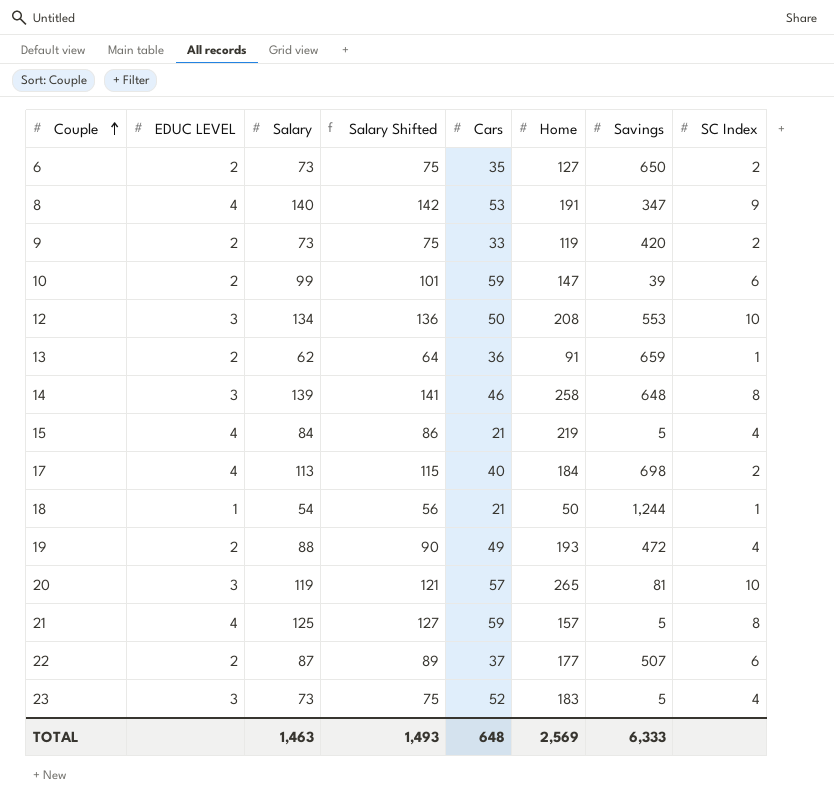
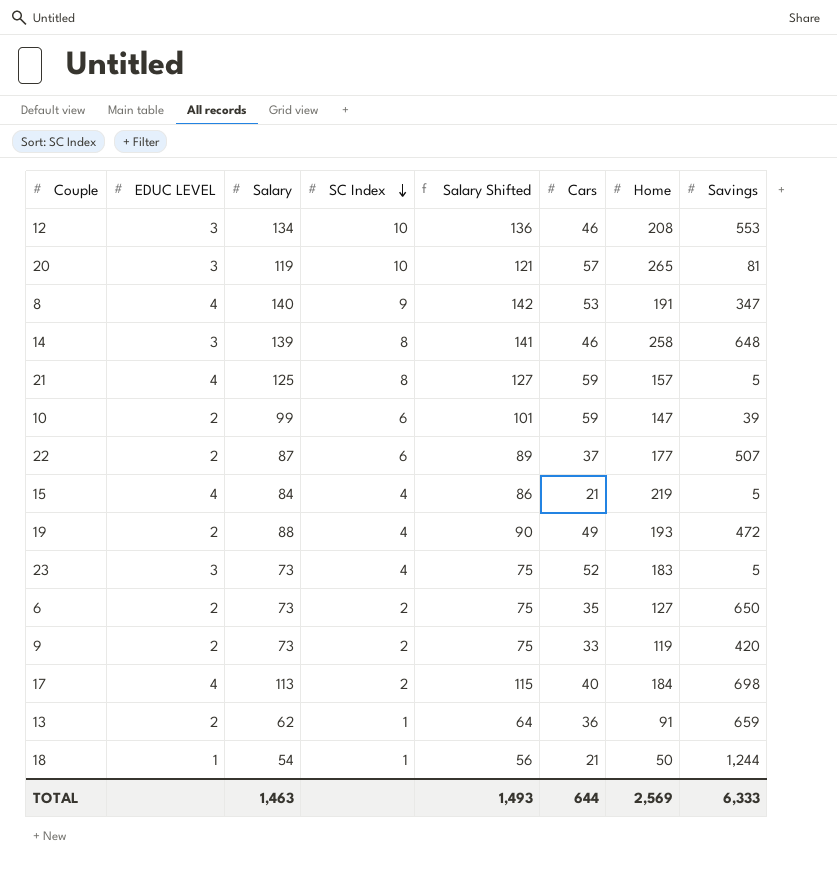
row order: Couple ascending -> SC Index descending
column SC Index | position: 8 -> 4
12 | Cars: 50 -> 46
TOTAL | Cars: 648 -> 644

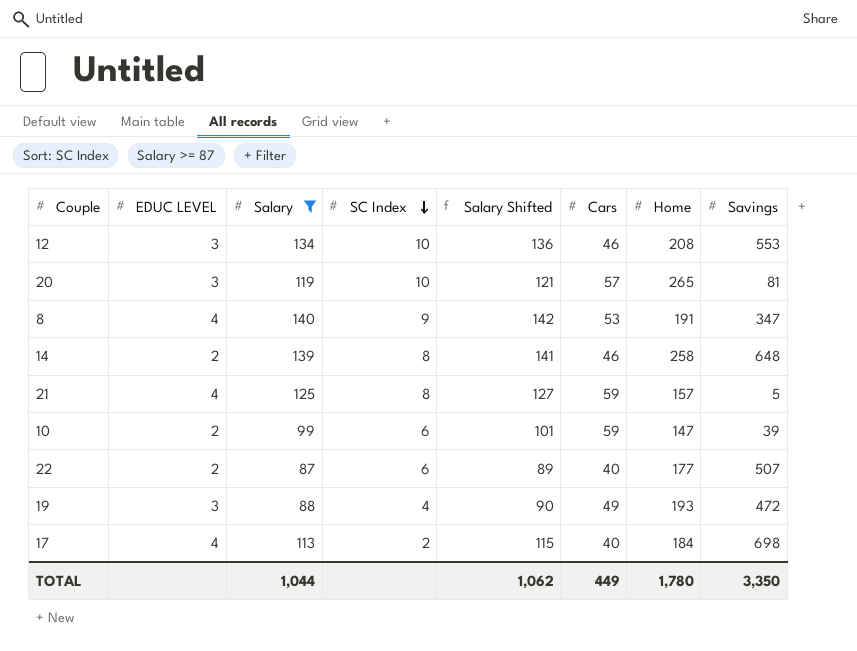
filter: none -> Salary >= 87
14 | EDUC LEVEL: 3 -> 2
22 | Cars: 37 -> 40
19 | EDUC LEVEL: 2 -> 3
TOTAL | Salary: 1,463 -> 1,044
TOTAL | Salary Shifted: 1,493 -> 1,062
TOTAL | Cars: 644 -> 449
TOTAL | Home: 2,569 -> 1,780
TOTAL | Savings: 6,333 -> 3,350

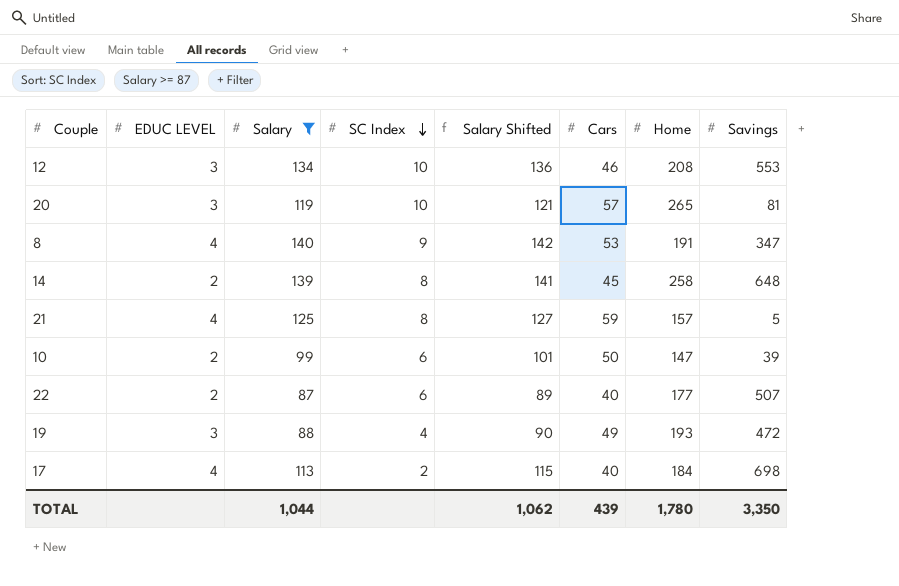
14 | Cars: 46 -> 45
10 | Cars: 59 -> 50
TOTAL | Cars: 449 -> 439

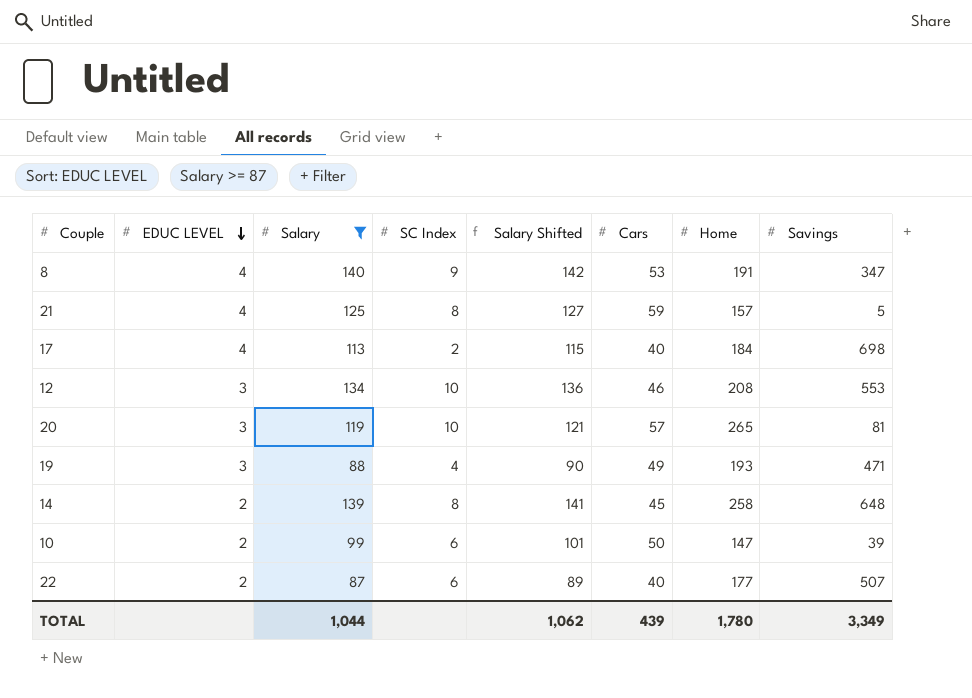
row order: SC Index descending -> EDUC LEVEL descending
19 | Savings: 472 -> 471
TOTAL | Savings: 3,350 -> 3,349

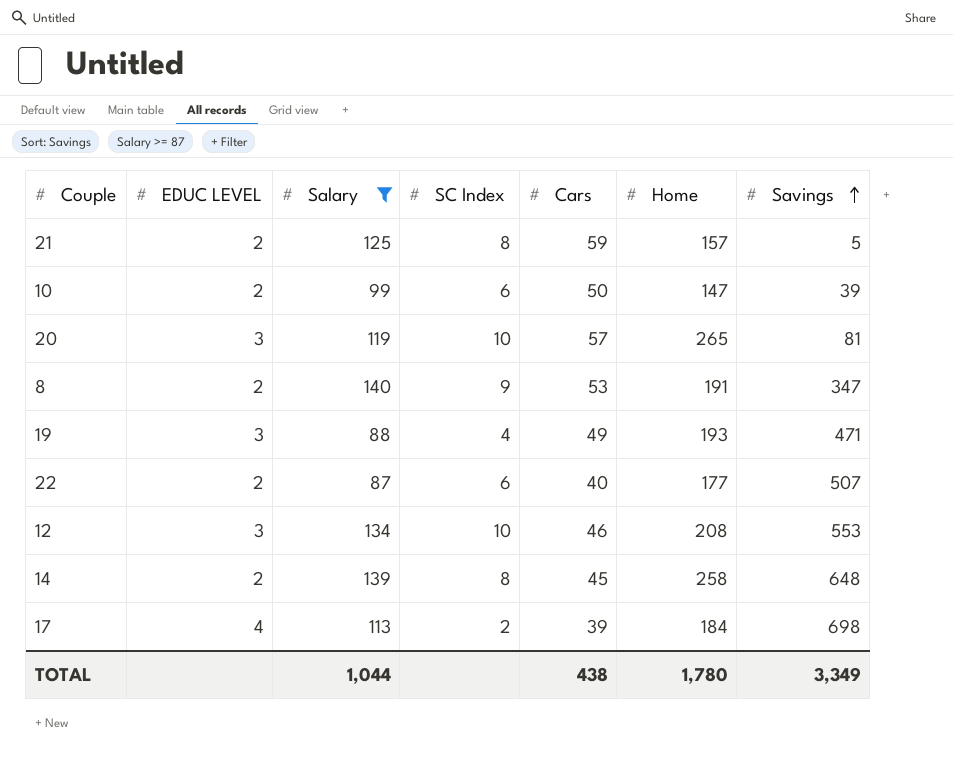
row order: EDUC LEVEL descending -> Savings ascending
column Salary Shifted | formula: [Salary] + 2 -> none
21 | EDUC LEVEL: 4 -> 2
8 | EDUC LEVEL: 4 -> 2
17 | Cars: 40 -> 39
TOTAL | Cars: 439 -> 438

